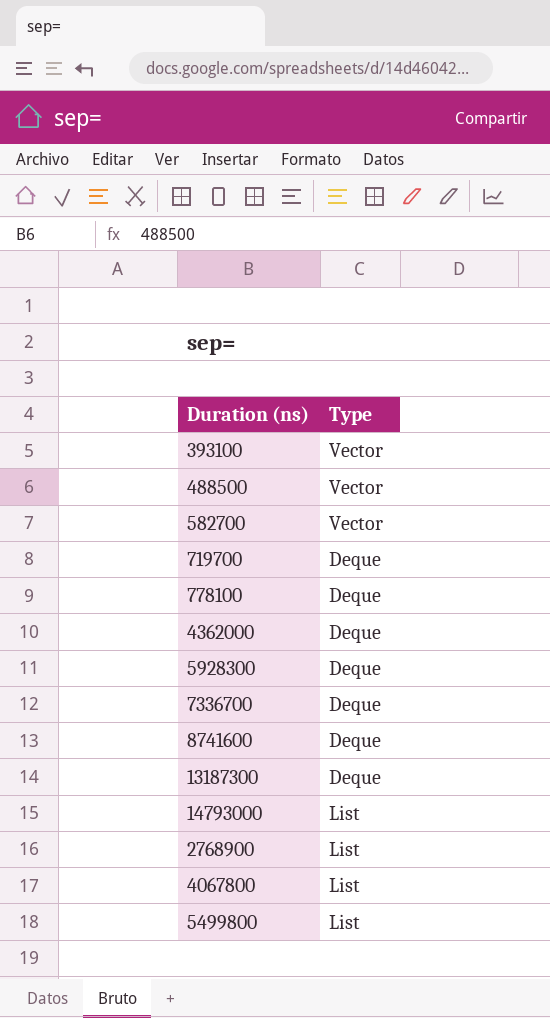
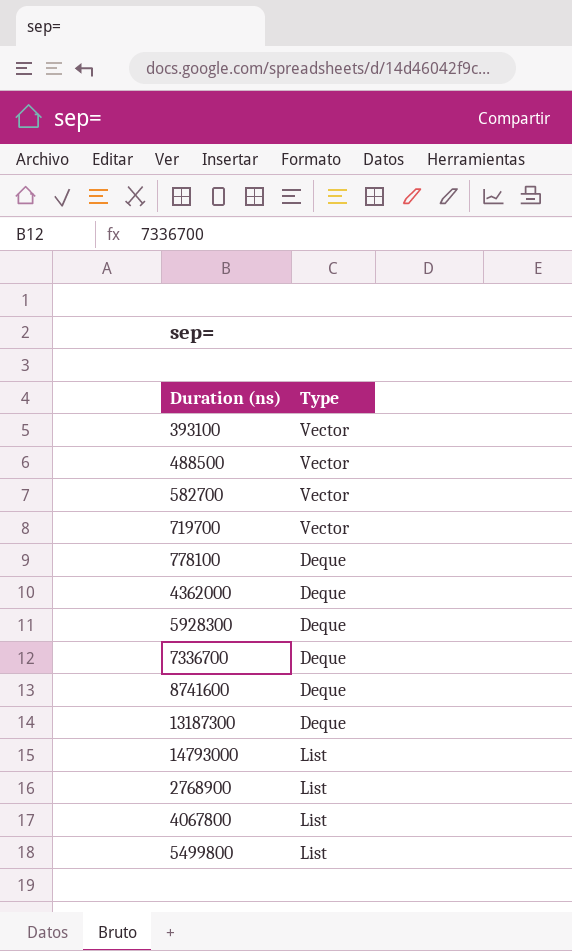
719700 | Type: Deque -> Vector

